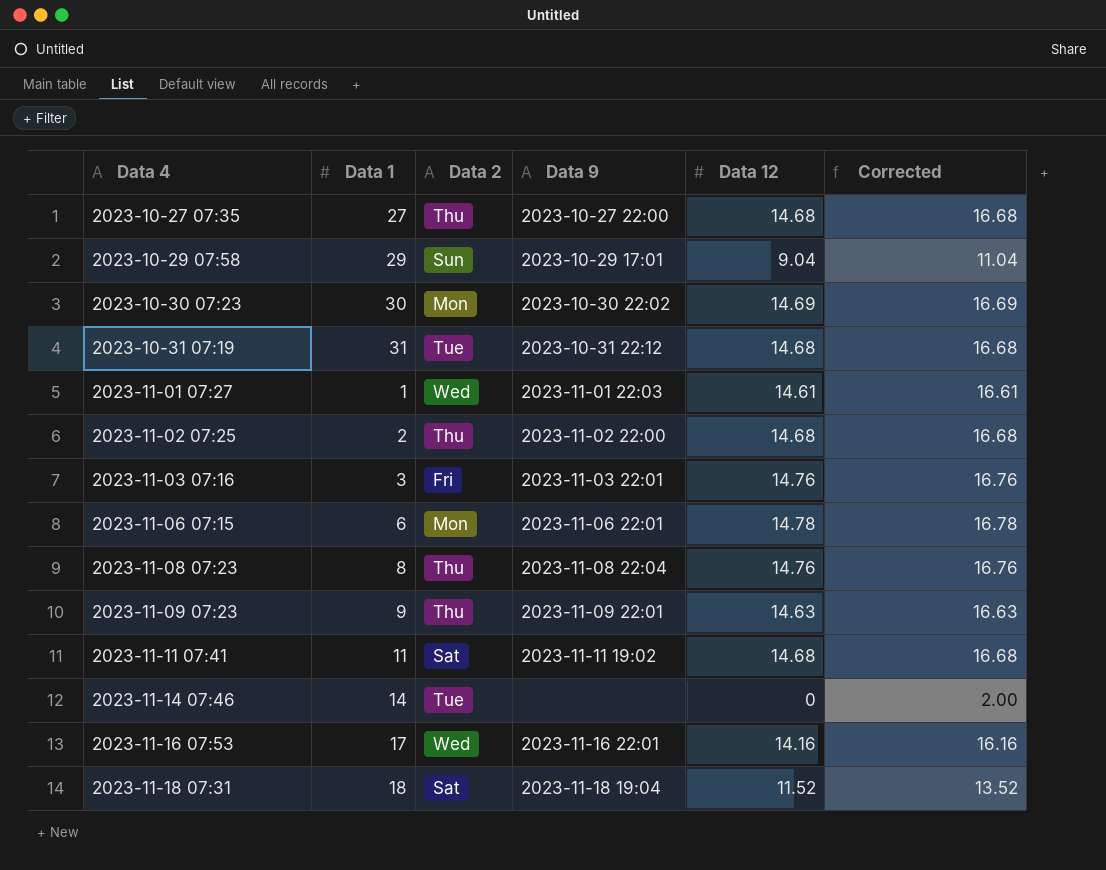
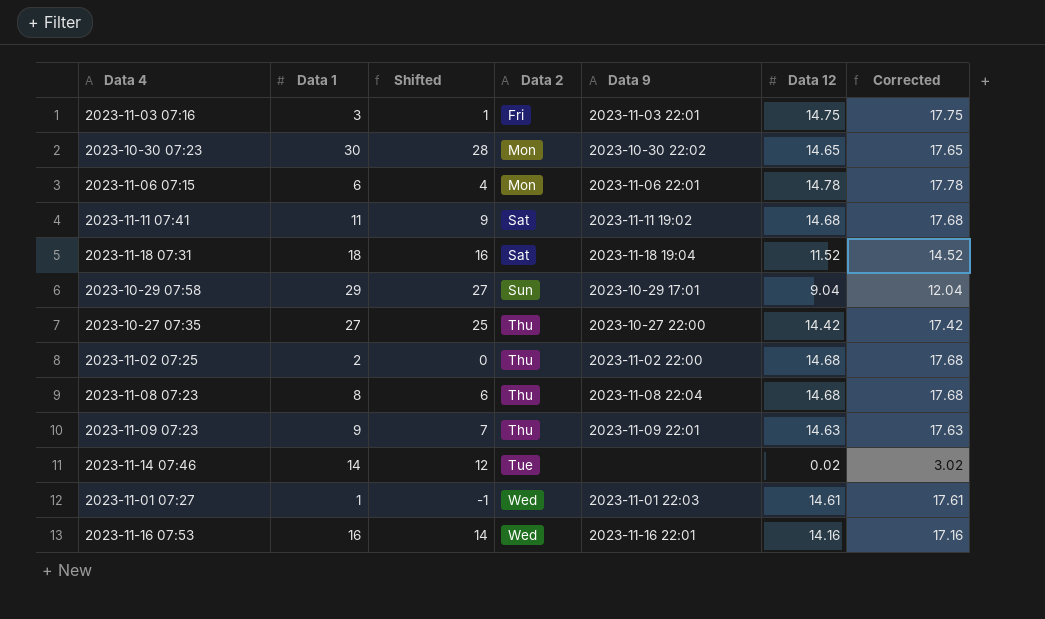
row order: Data 4 ascending -> Data 2 ascending
column Shifted | formula: none -> [Data 1] - 2
column Corrected | formula: [Data 12] + 2 -> [Data 12] + 3
row 2023-10-31 07:19: 31 | Tue | 2023-10-31 22:12 | 14.68 | 16.68 -> none
2023-11-03 07:16 | Data 12: 14.76 -> 14.75
2023-10-30 07:23 | Data 12: 14.69 -> 14.65
2023-10-27 07:35 | Data 12: 14.68 -> 14.42
2023-11-08 07:23 | Data 12: 14.76 -> 14.68
2023-11-14 07:46 | Data 12: 0 -> 0.02
2023-11-16 07:53 | Data 1: 17 -> 16

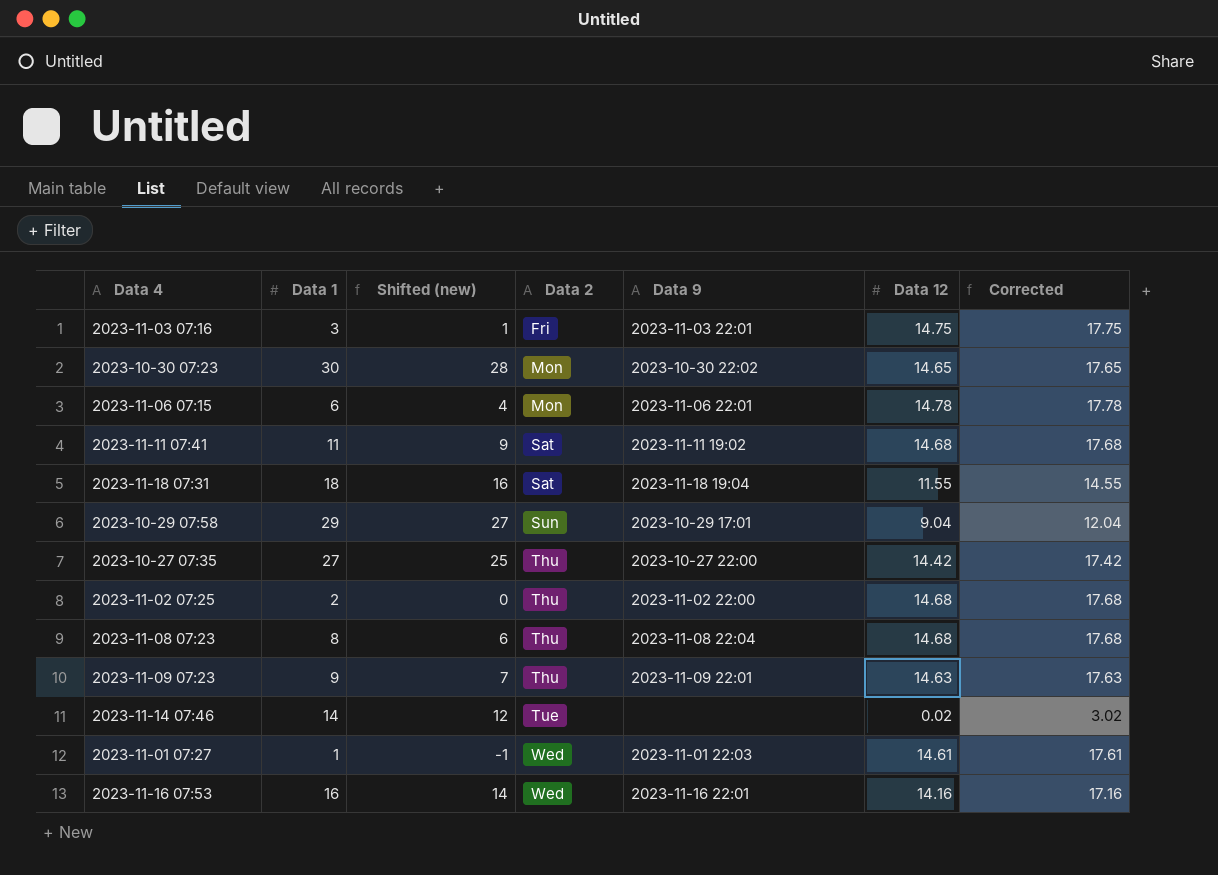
column name: Shifted -> Shifted (new)
2023-11-18 07:31 | Data 12: 11.52 -> 11.55
2023-11-18 07:31 | Corrected: 14.52 -> 14.55

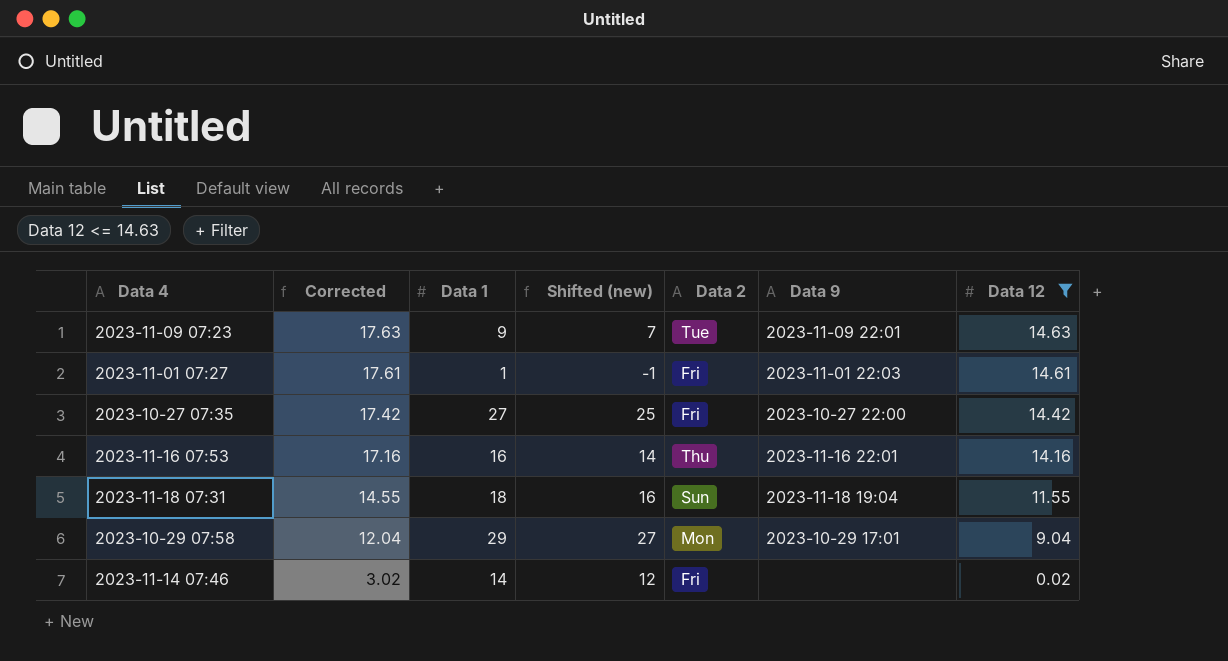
filter: none -> Data 12 <= 14.63
row order: Data 2 ascending -> Corrected descending
column Corrected | position: 7 -> 2
2023-11-09 07:23 | Data 2: Thu -> Tue
2023-11-01 07:27 | Data 2: Wed -> Fri
2023-10-27 07:35 | Data 2: Thu -> Fri
2023-11-16 07:53 | Data 2: Wed -> Thu
2023-11-18 07:31 | Data 2: Sat -> Sun
2023-10-29 07:58 | Data 2: Sun -> Mon
2023-11-14 07:46 | Data 2: Tue -> Fri

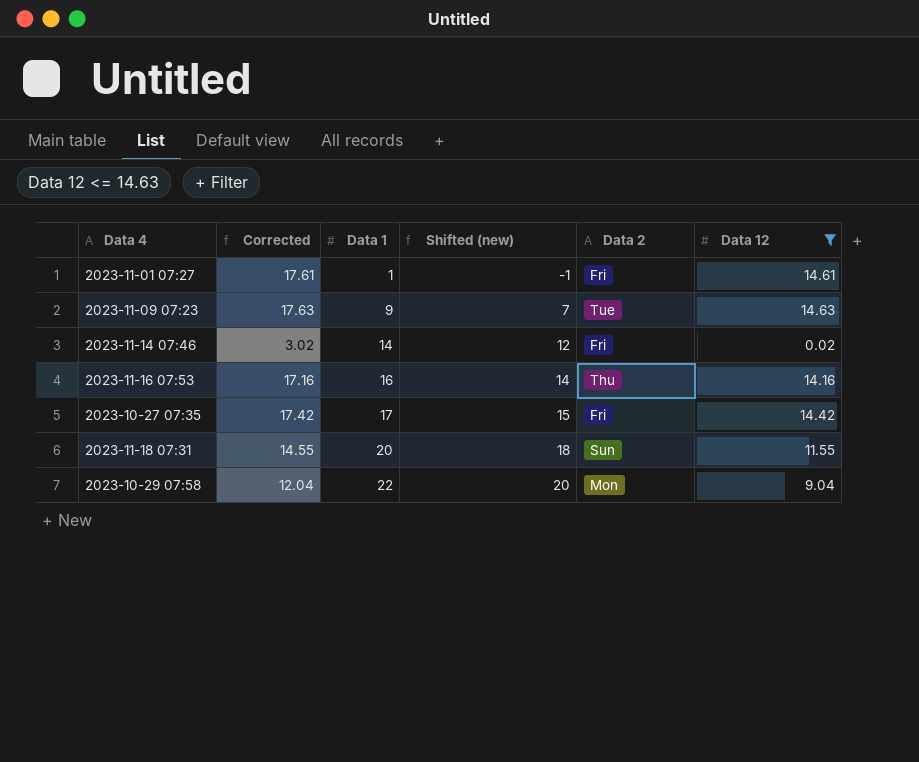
row order: Corrected descending -> Data 1 ascending
column Data 9 | position: 6 -> none
2023-10-27 07:35 | Data 1: 27 -> 17
2023-10-27 07:35 | Shifted (new): 25 -> 15
2023-11-18 07:31 | Data 1: 18 -> 20
2023-11-18 07:31 | Shifted (new): 16 -> 18
2023-10-29 07:58 | Data 1: 29 -> 22
2023-10-29 07:58 | Shifted (new): 27 -> 20

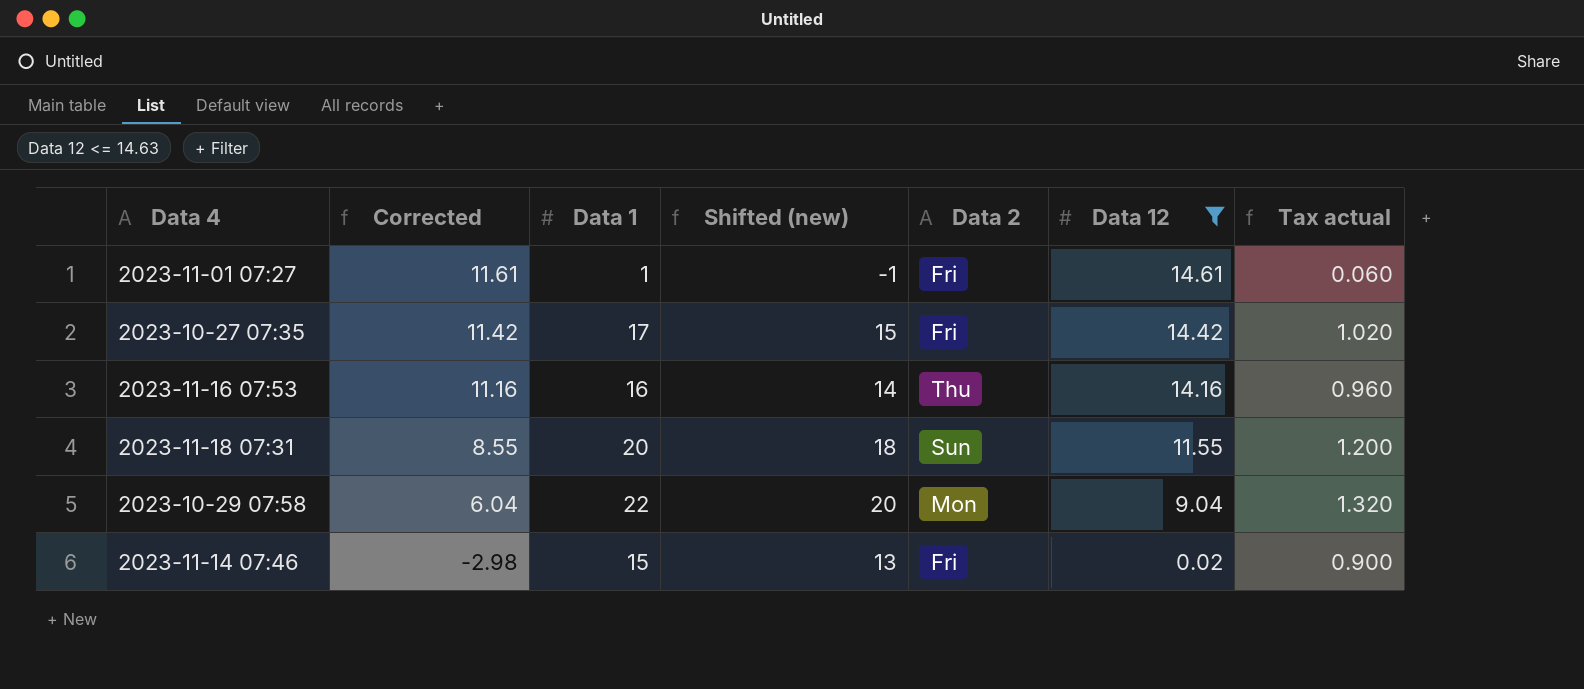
row order: Data 1 ascending -> Corrected descending
column Corrected | formula: [Data 12] + 3 -> [Data 12] - 3
column Tax actual | formula: none -> [Data 1] * 0.06
row 2023-11-09 07:23: 17.63 | 9 | 7 | Tue | 14.63 -> none
2023-11-14 07:46 | Data 1: 14 -> 15
2023-11-14 07:46 | Shifted (new): 12 -> 13

